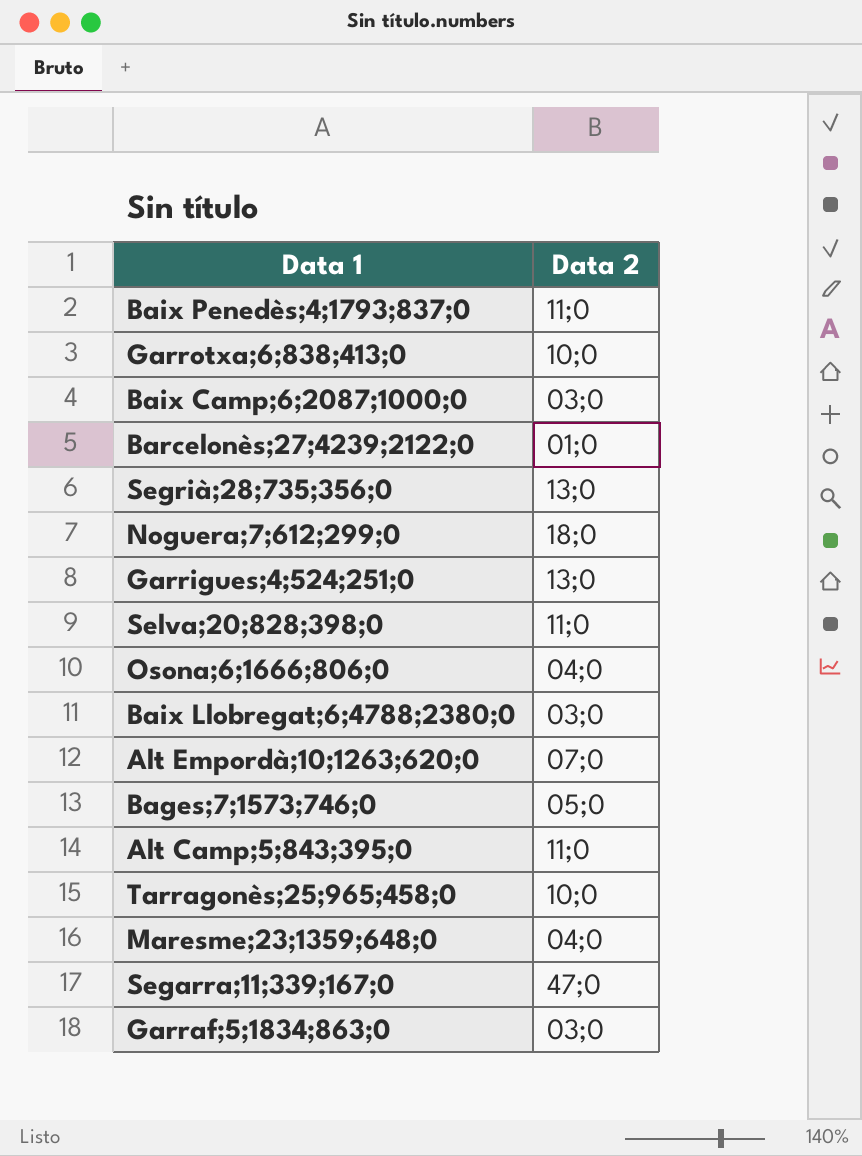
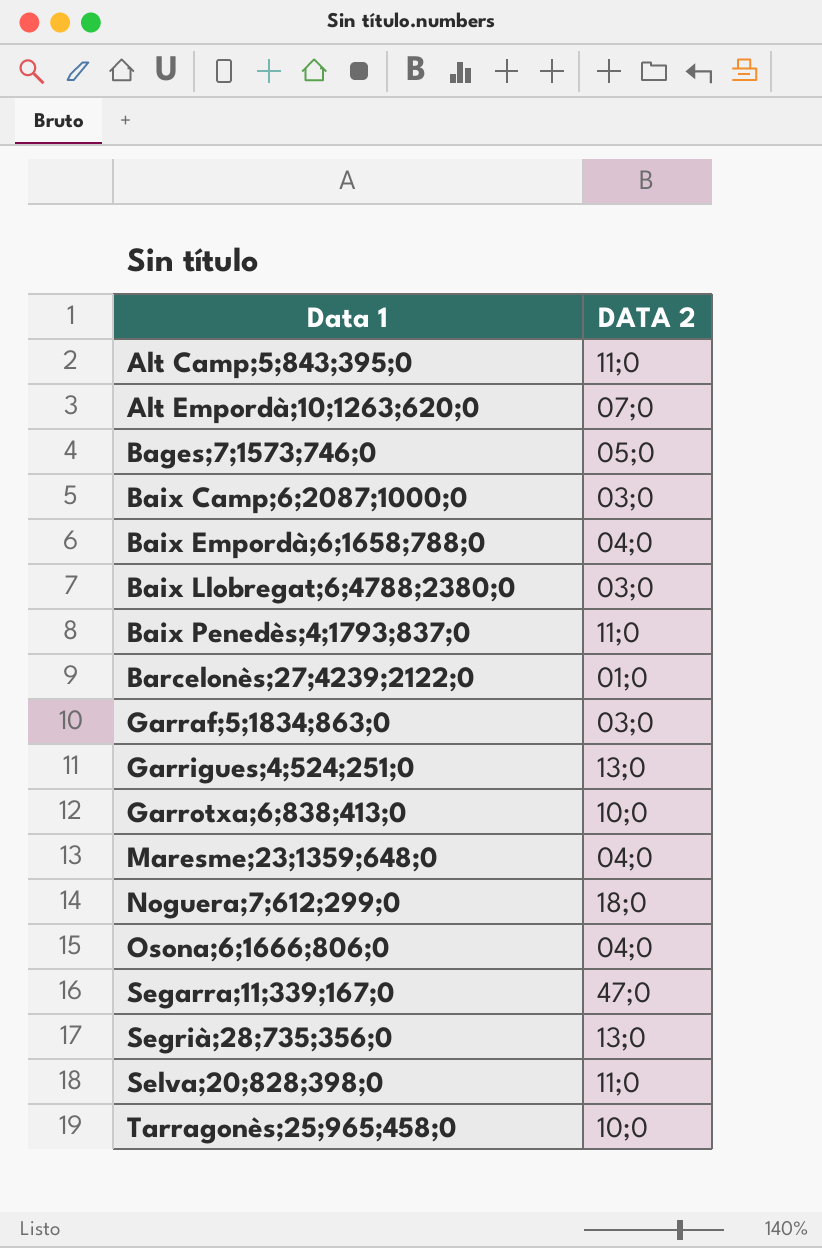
row order: none -> Data 1 ascending
column name: Data 2 -> DATA 2
row Baix Empordà;6;1658;788;0: none -> 04;0

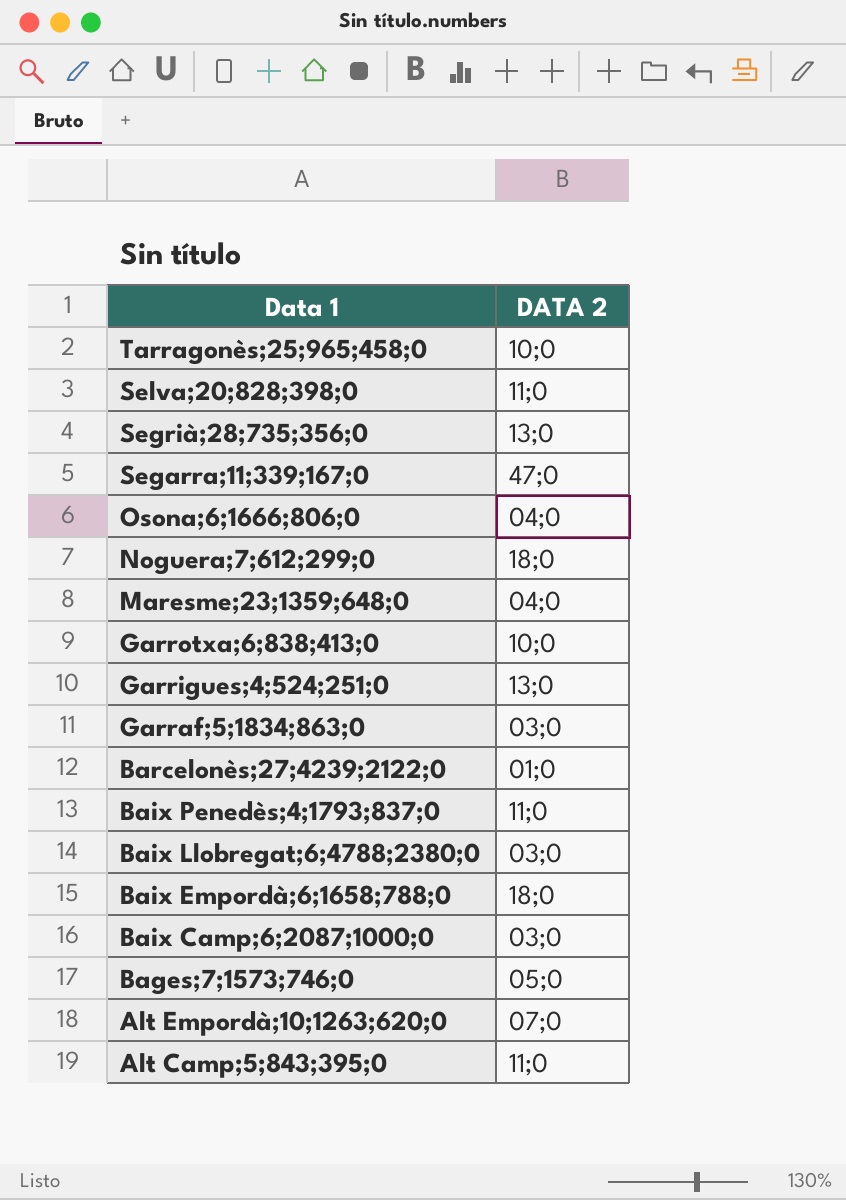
row order: Data 1 ascending -> Data 1 descending
Baix Empordà;6;1658;788;0 | DATA 2: 04;0 -> 18;0

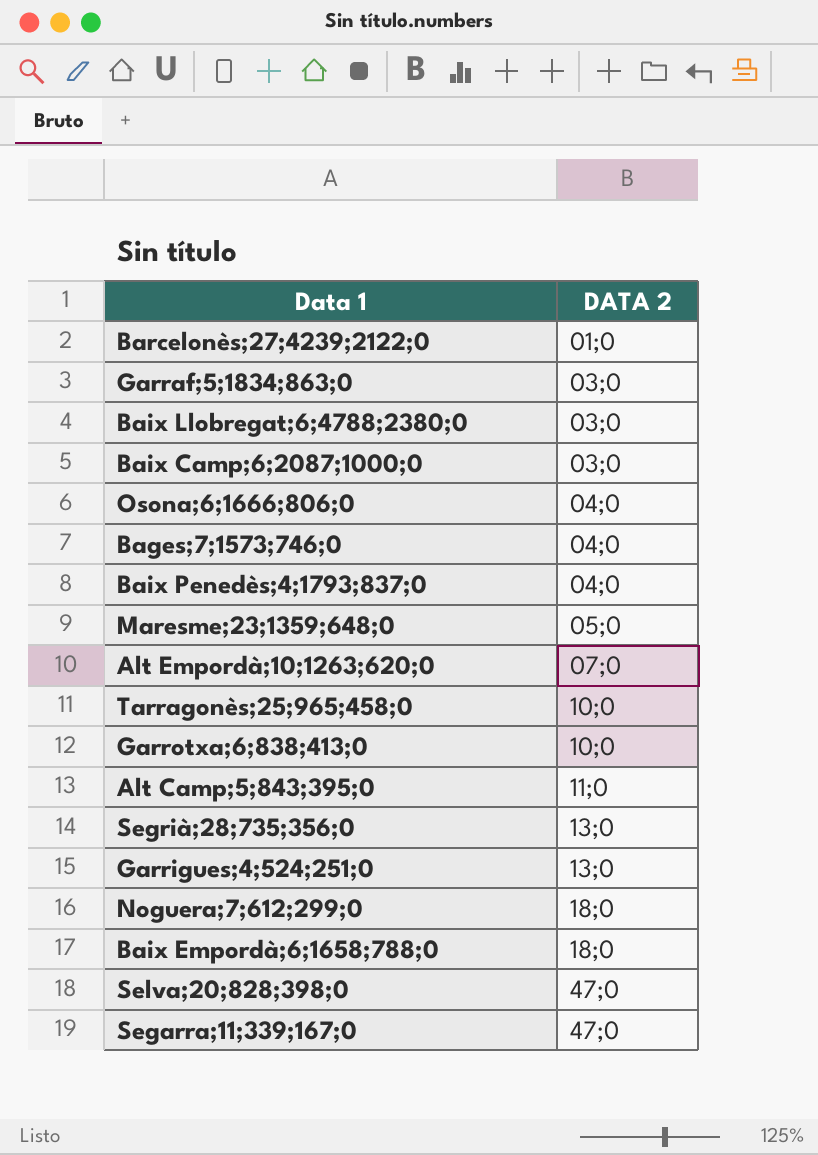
row order: Data 1 descending -> DATA 2 ascending
Bages;7;1573;746;0 | DATA 2: 05;0 -> 04;0
Baix Penedès;4;1793;837;0 | DATA 2: 11;0 -> 04;0
Maresme;23;1359;648;0 | DATA 2: 04;0 -> 05;0
Selva;20;828;398;0 | DATA 2: 11;0 -> 47;0

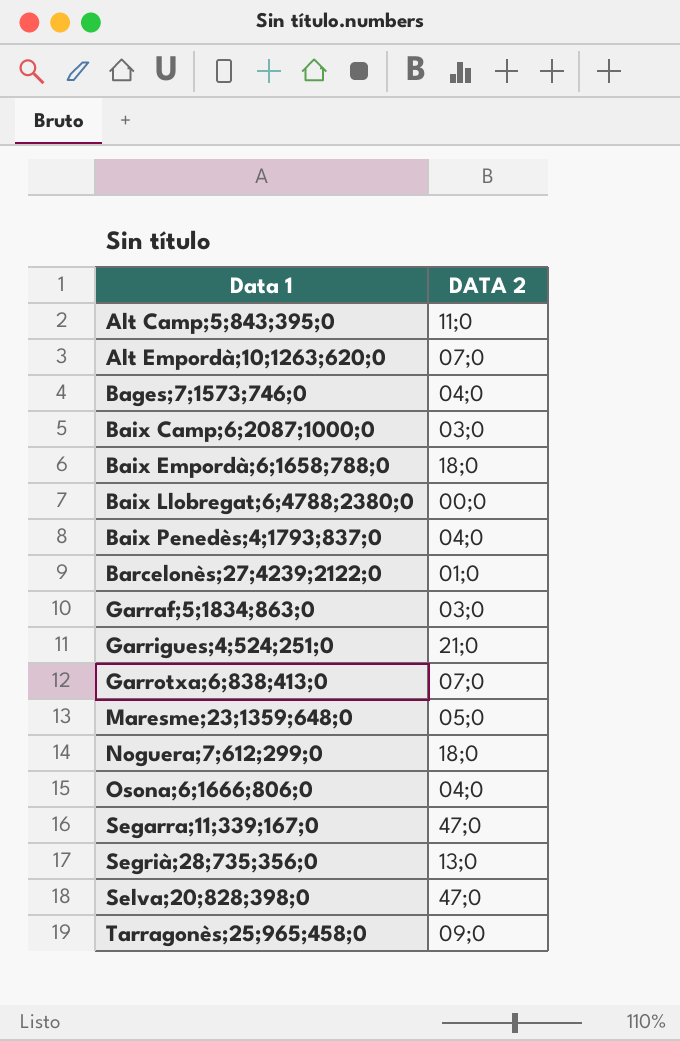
row order: DATA 2 ascending -> Data 1 ascending
Baix Llobregat;6;4788;2380;0 | DATA 2: 03;0 -> 00;0
Garrigues;4;524;251;0 | DATA 2: 13;0 -> 21;0
Garrotxa;6;838;413;0 | DATA 2: 10;0 -> 07;0
Tarragonès;25;965;458;0 | DATA 2: 10;0 -> 09;0

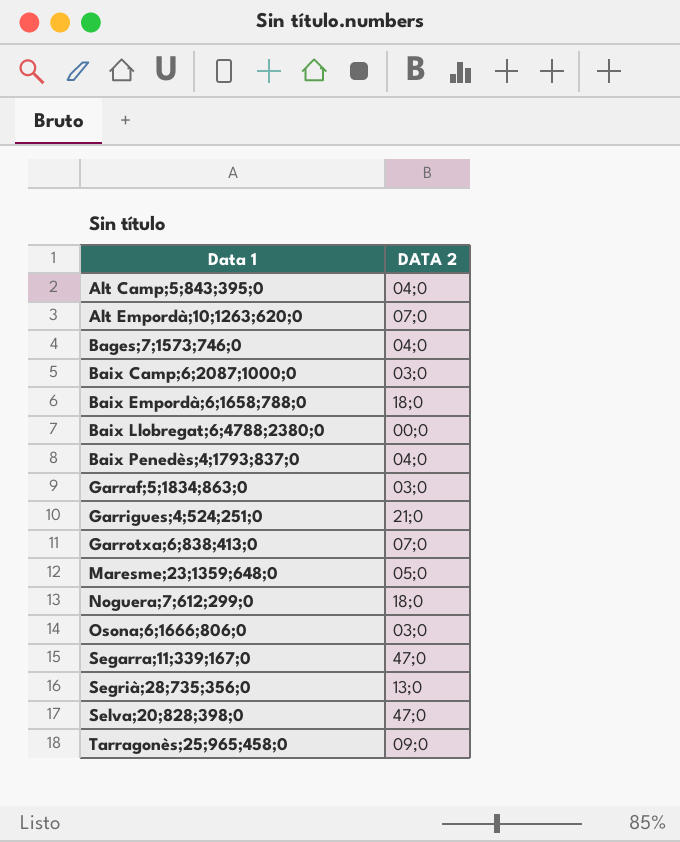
row Barcelonès;27;4239;2122;0: 01;0 -> none
Alt Camp;5;843;395;0 | DATA 2: 11;0 -> 04;0
Osona;6;1666;806;0 | DATA 2: 04;0 -> 03;0

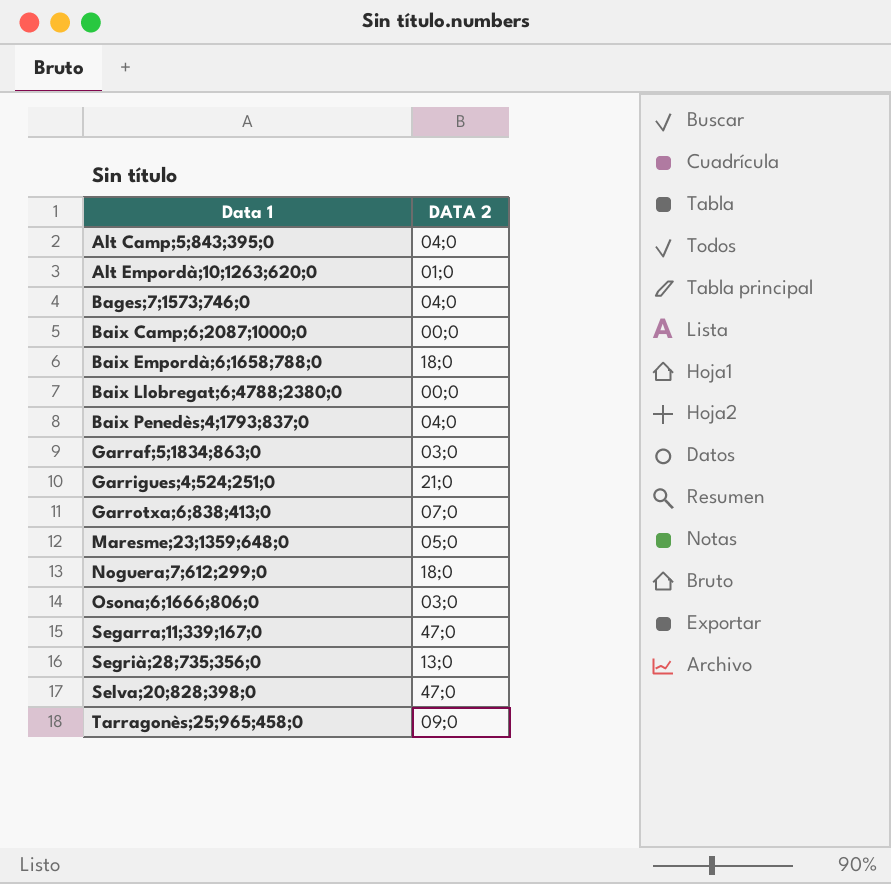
Alt Empordà;10;1263;620;0 | DATA 2: 07;0 -> 01;0
Baix Camp;6;2087;1000;0 | DATA 2: 03;0 -> 00;0

